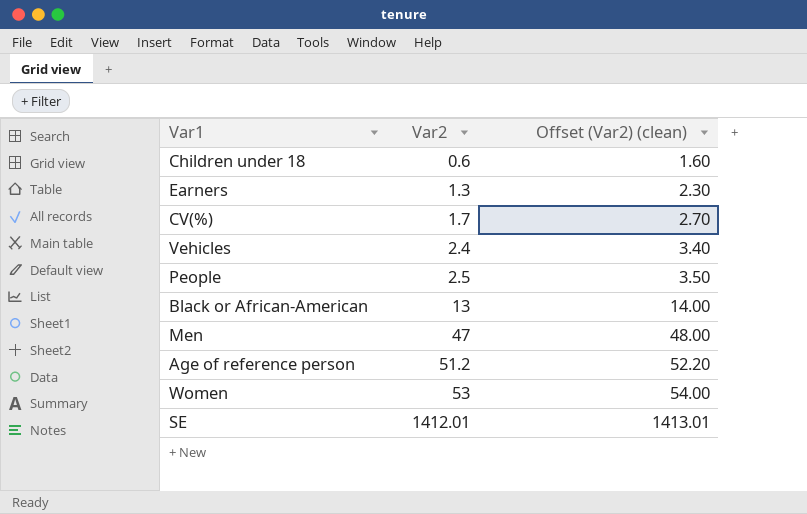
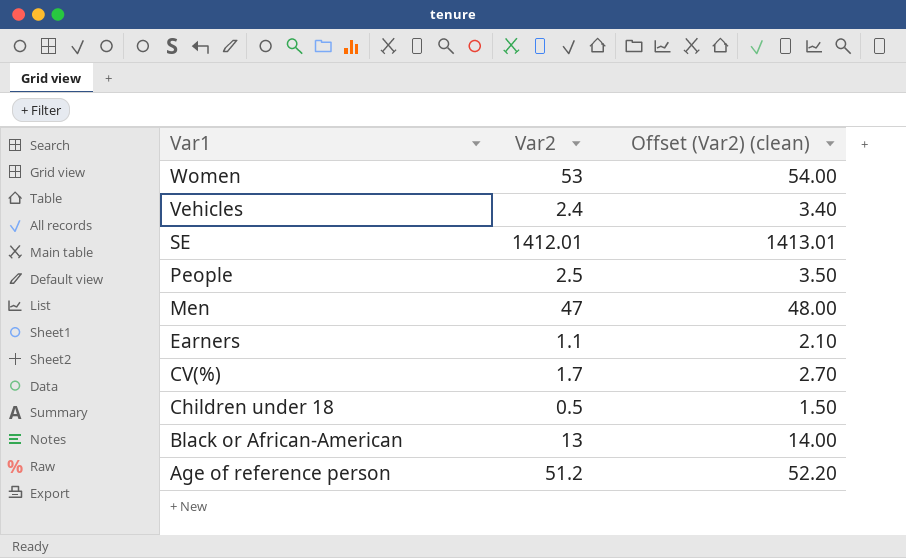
row order: Var2 ascending -> Var1 descending
Earners | Var2: 1.3 -> 1.1
Earners | Offset (Var2) (clean): 2.30 -> 2.10
Children under 18 | Var2: 0.6 -> 0.5
Children under 18 | Offset (Var2) (clean): 1.60 -> 1.50

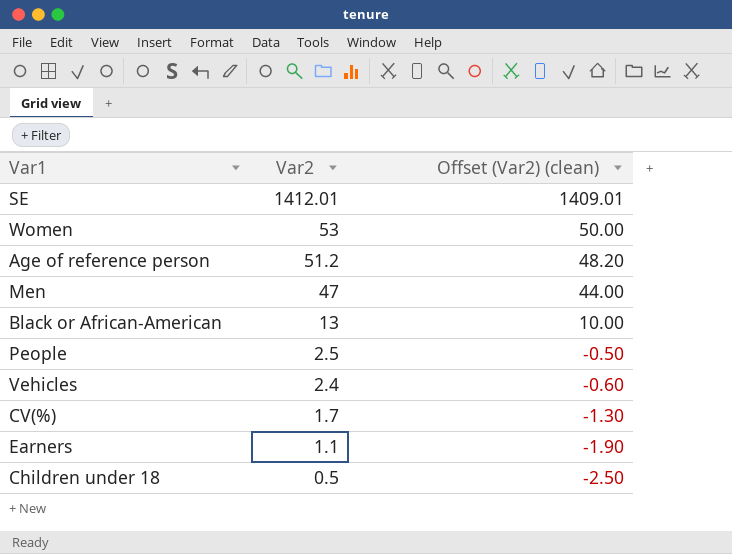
row order: Var1 descending -> Var2 descending
column Offset (Var2) (clean) | formula: [Var2] + 1 -> [Var2] - 3

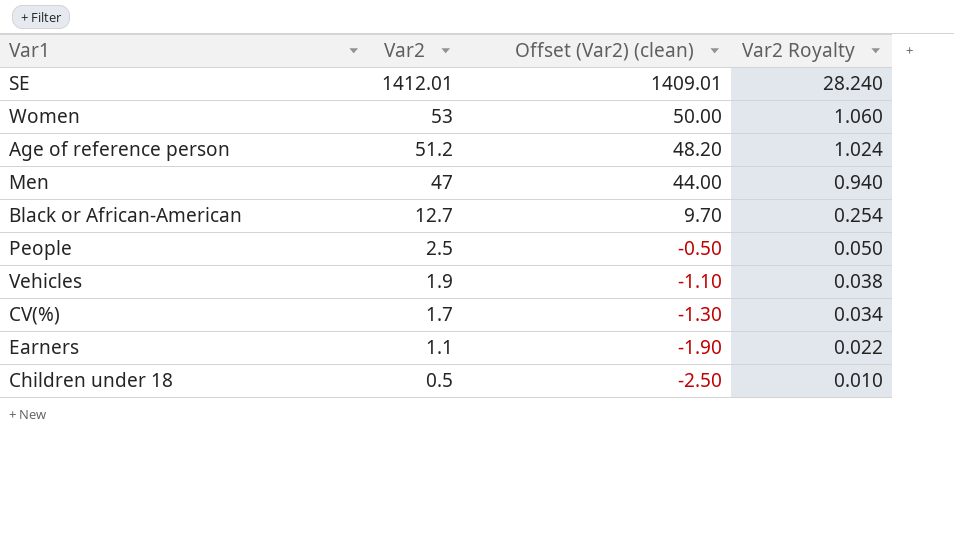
column Var2 Royalty | formula: none -> [Var2] * 0.02
Black or African-American | Var2: 13 -> 12.7
Black or African-American | Offset (Var2) (clean): 10.00 -> 9.70
Vehicles | Var2: 2.4 -> 1.9
Vehicles | Offset (Var2) (clean): -0.60 -> -1.10

